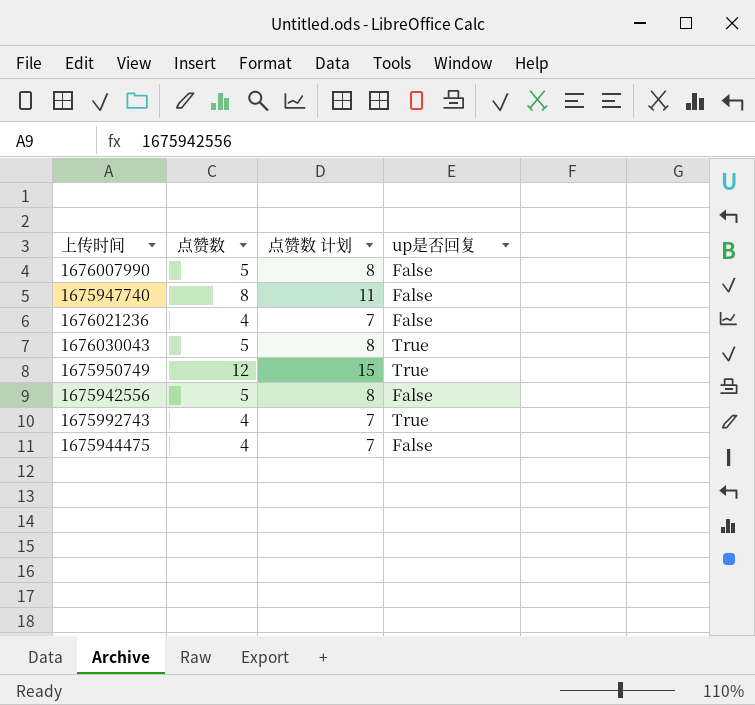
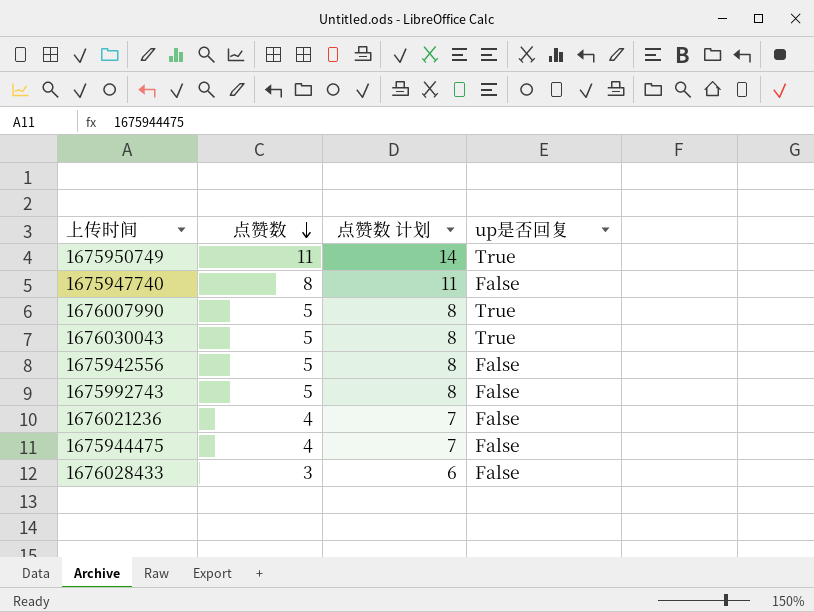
row order: none -> 点赞数 descending
1675950749 | 点赞数: 12 -> 11
1675950749 | 点赞数 计划: 15 -> 14
1676007990 | up是否回复: False -> True
1675992743 | 点赞数: 4 -> 5
1675992743 | 点赞数 计划: 7 -> 8
1675992743 | up是否回复: True -> False
row 1676028433: none -> 3 | 6 | False

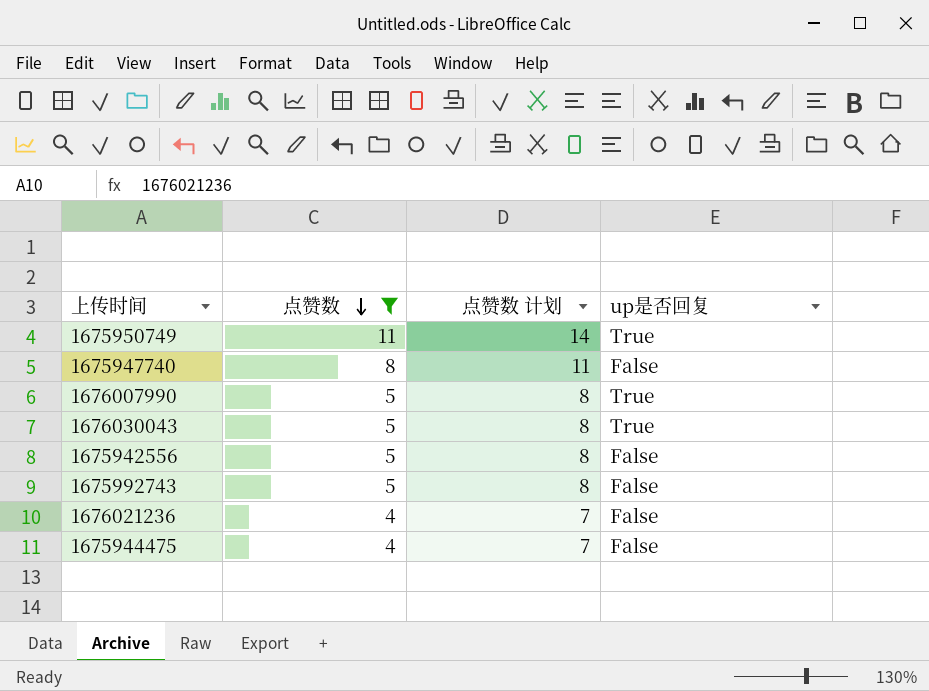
filter: none -> 点赞数 != 3

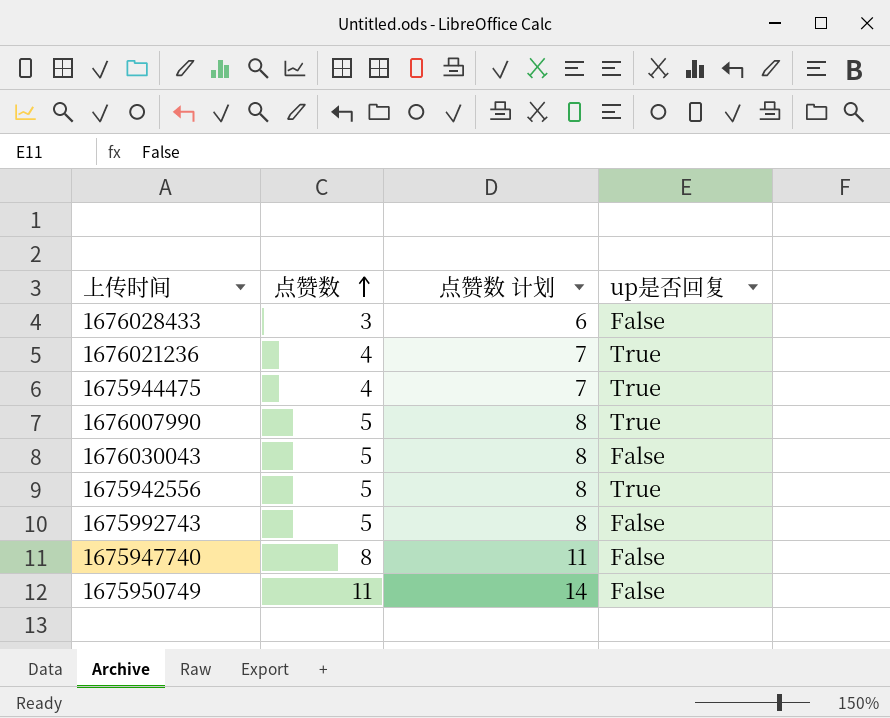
filter: 点赞数 != 3 -> none
row order: 点赞数 descending -> 点赞数 ascending
1676021236 | up是否回复: False -> True
1675944475 | up是否回复: False -> True
1676030043 | up是否回复: True -> False
1675942556 | up是否回复: False -> True
1675950749 | up是否回复: True -> False

